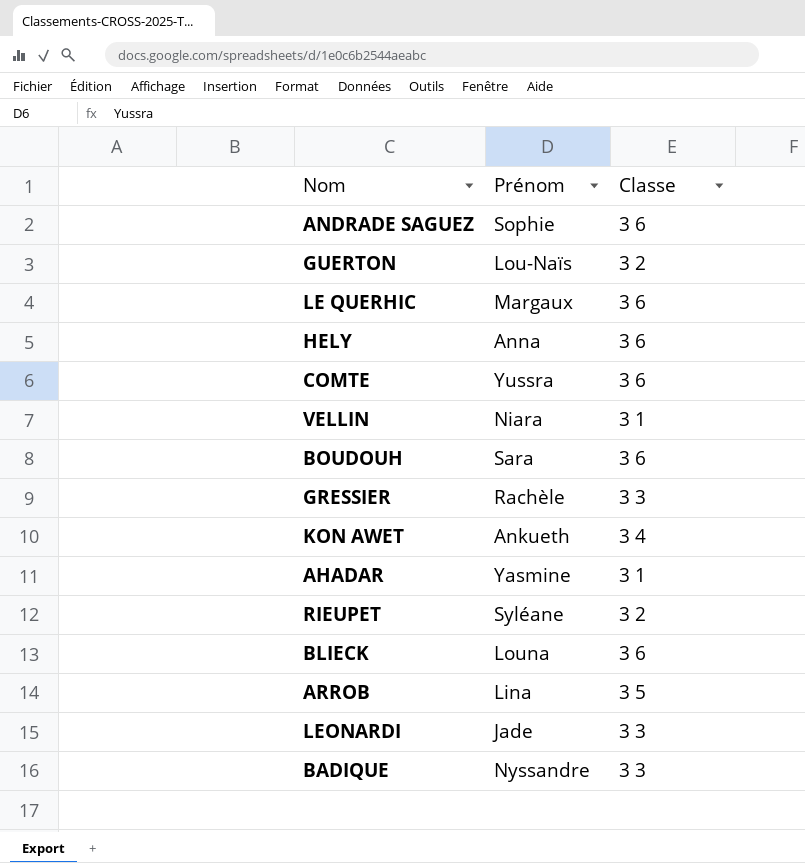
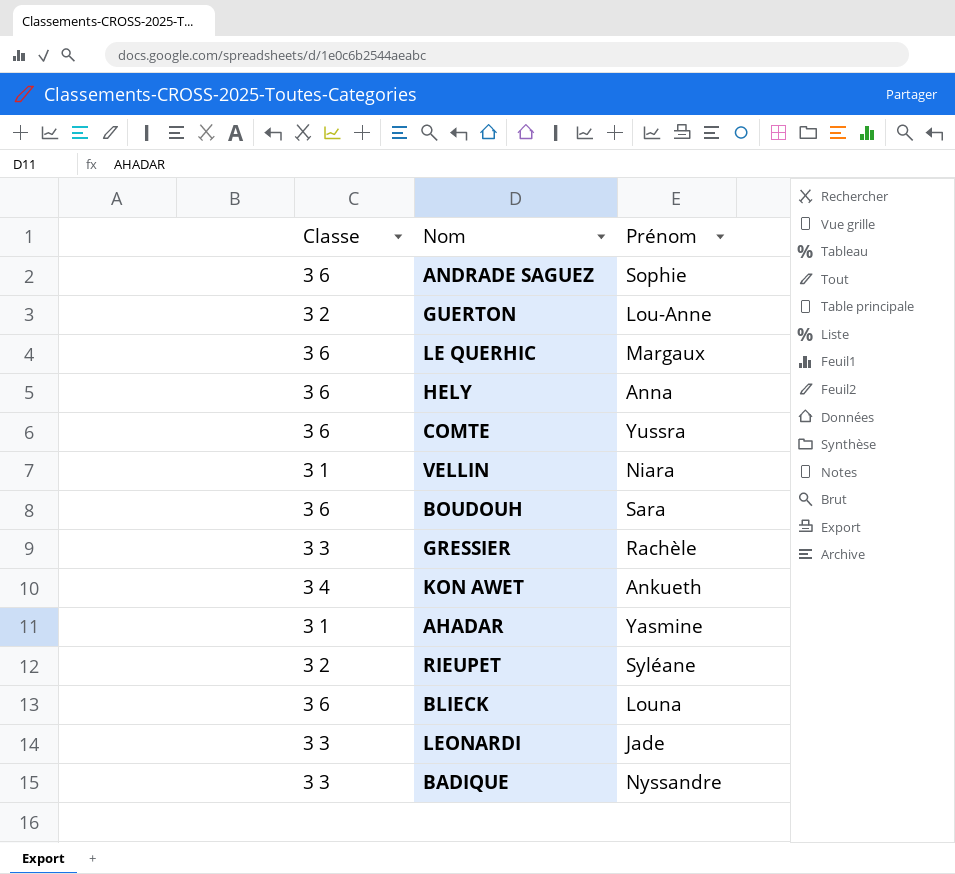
column Classe | position: 3 -> 1
row ARROB: Lina | 3 5 -> none
GUERTON | Prénom: Lou-Naïs -> Lou-Anne

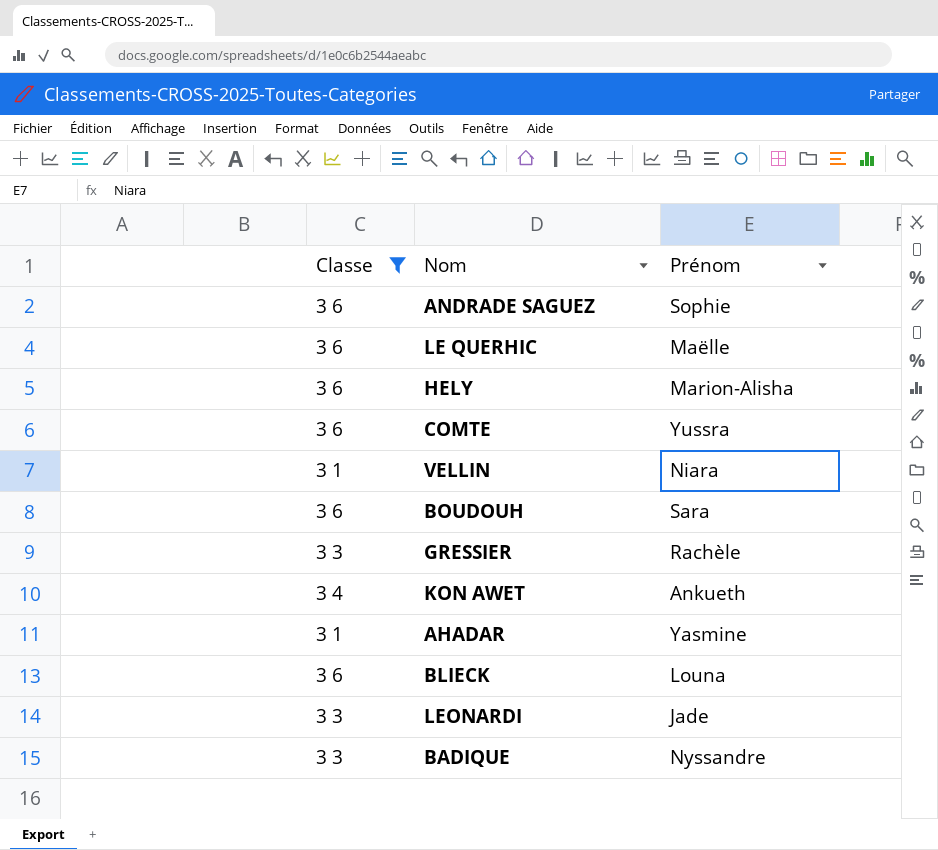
filter: none -> Classe != 3 2
LE QUERHIC | Prénom: Margaux -> Maëlle
HELY | Prénom: Anna -> Marion-Alisha

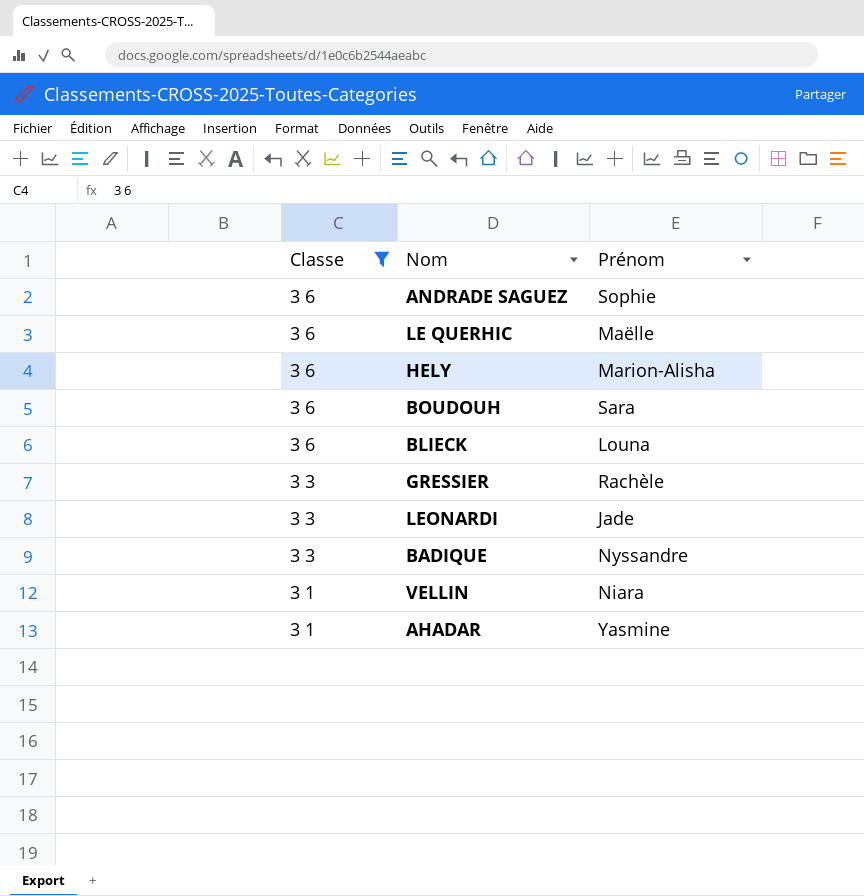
row order: none -> Classe descending
row COMTE: 3 6 | Yussra -> none
row KON AWET: 3 4 | Ankueth -> none

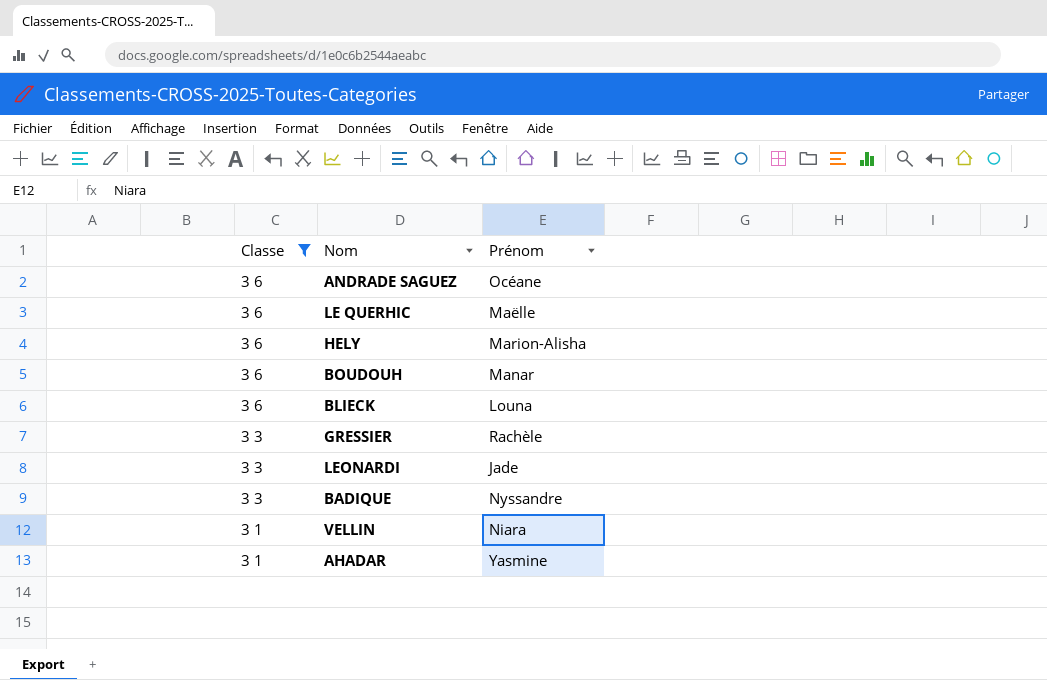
ANDRADE SAGUEZ | Prénom: Sophie -> Océane
BOUDOUH | Prénom: Sara -> Manar

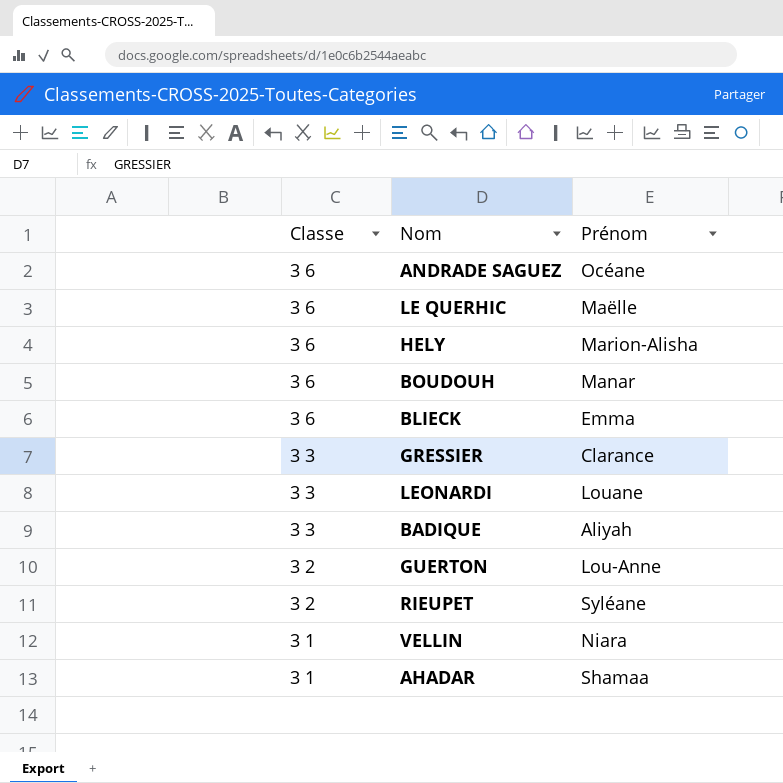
filter: Classe != 3 2 -> none
BLIECK | Prénom: Louna -> Emma
GRESSIER | Prénom: Rachèle -> Clarance
LEONARDI | Prénom: Jade -> Louane
BADIQUE | Prénom: Nyssandre -> Aliyah
AHADAR | Prénom: Yasmine -> Shamaa

